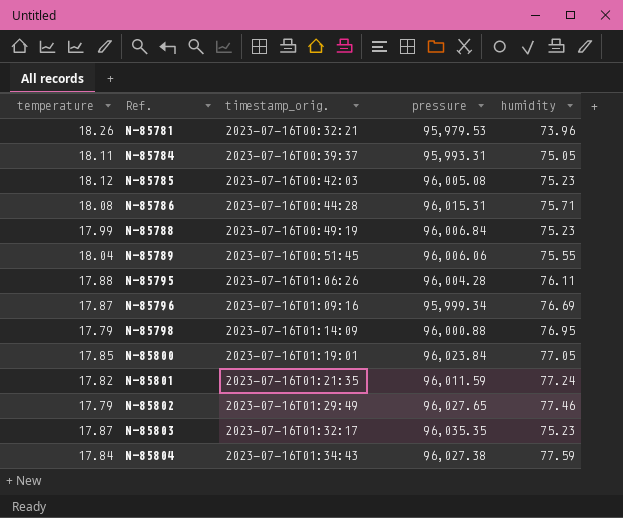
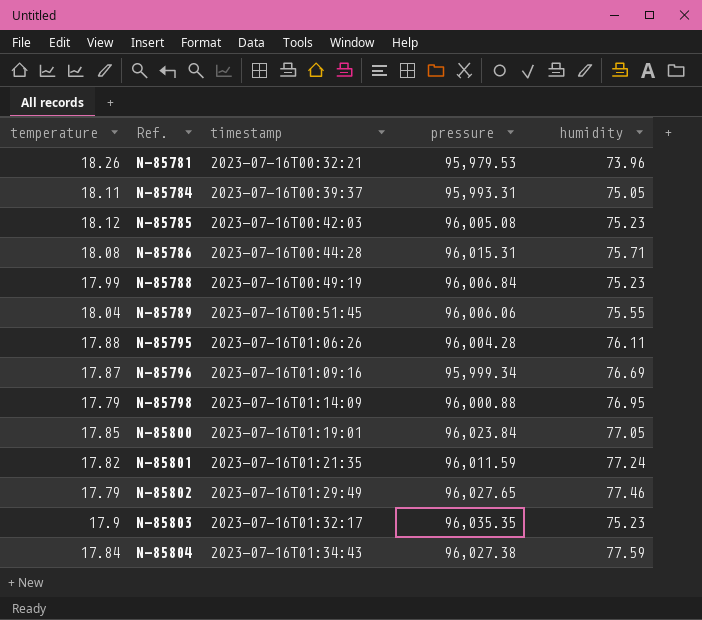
column name: timestamp_orig. -> timestamp
N-85803 | temperature: 17.87 -> 17.9

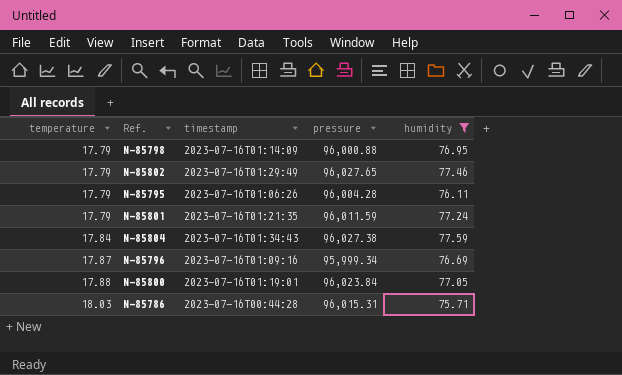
filter: none -> humidity >= 75.71
row order: Ref. ascending -> temperature ascending
N-85795 | temperature: 17.88 -> 17.79
N-85801 | temperature: 17.82 -> 17.79
N-85800 | temperature: 17.85 -> 17.88
N-85786 | temperature: 18.08 -> 18.03

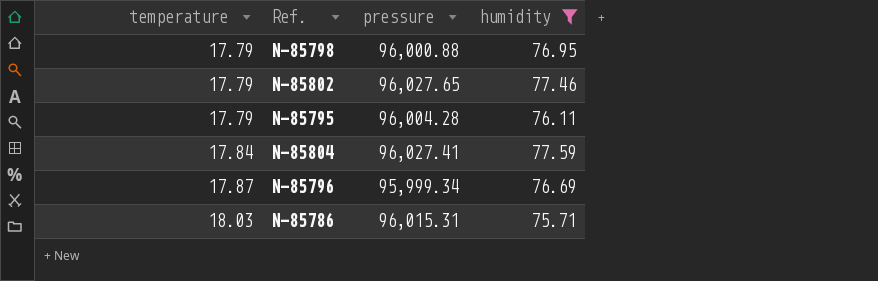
column timestamp | position: 3 -> none
row N-85801: 17.79 | 2023-07-16T01:21:35 | 96,011.59 | 77.24 -> none
row N-85800: 17.88 | 2023-07-16T01:19:01 | 96,023.84 | 77.05 -> none
N-85804 | pressure: 96,027.38 -> 96,027.41

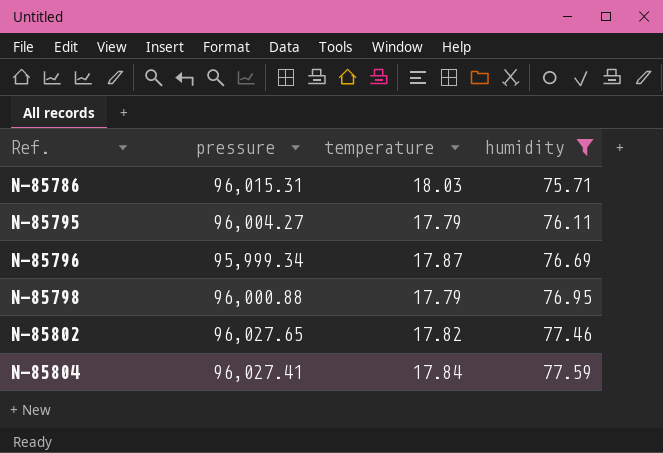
row order: temperature ascending -> Ref. ascending
column temperature | position: 1 -> 3
N-85795 | pressure: 96,004.28 -> 96,004.27
N-85802 | temperature: 17.79 -> 17.82

